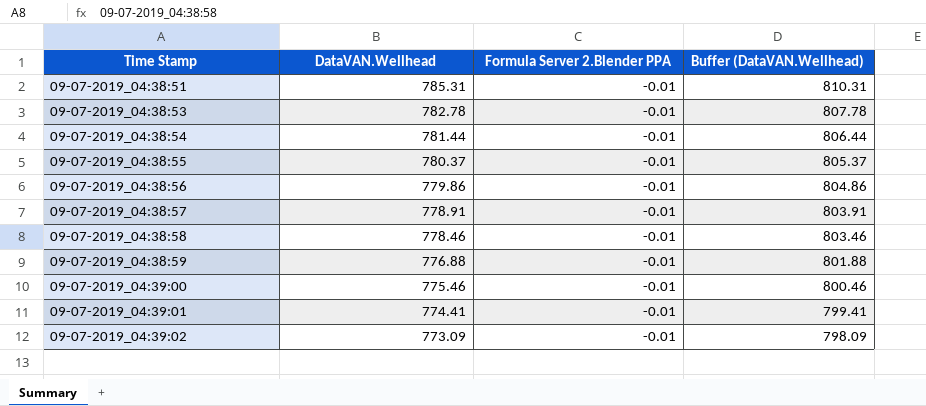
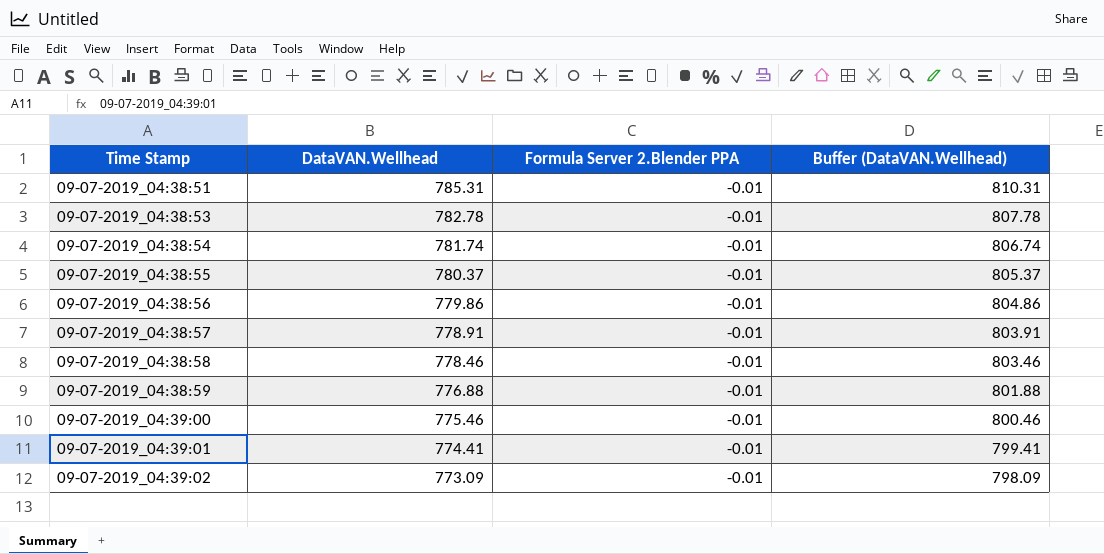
09-07-2019_04:38:54 | DataVAN.Wellhead: 781.44 -> 781.74
09-07-2019_04:38:54 | Buffer (DataVAN.Wellhead): 806.44 -> 806.74

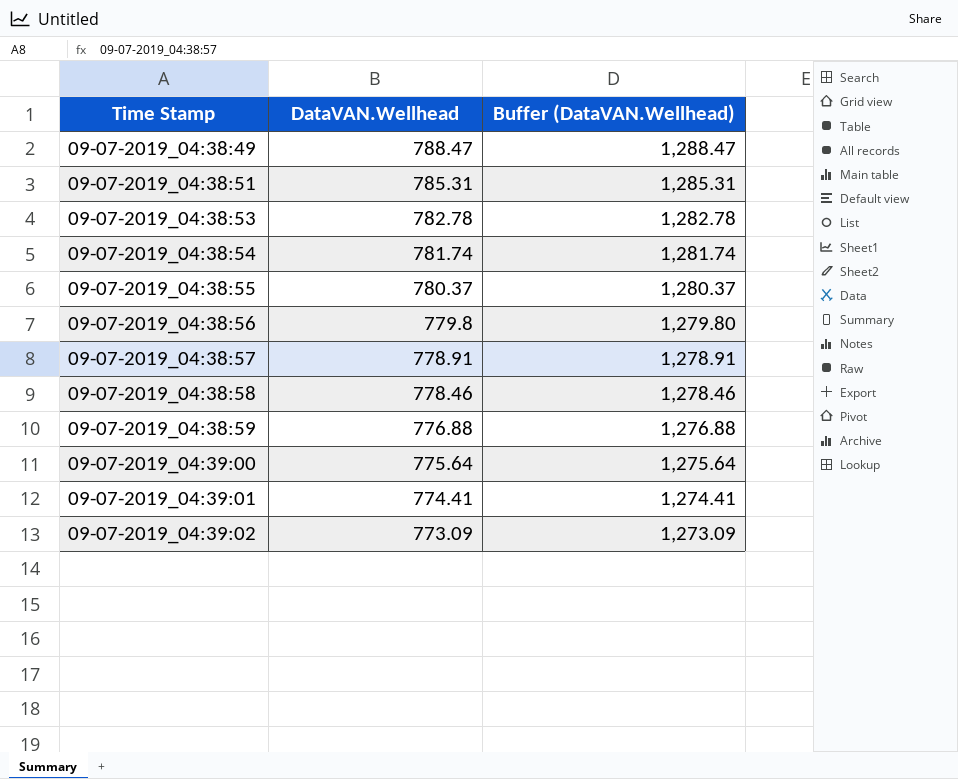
column Formula Server 2.Blender PPA | position: 3 -> none
column Buffer (DataVAN.Wellhead) | formula: [DataVAN.Wellhead] + 25 -> [DataVAN.Wellhead] + 500
row 09-07-2019_04:38:49: none -> 788.47 | 1,288.47
09-07-2019_04:38:56 | DataVAN.Wellhead: 779.86 -> 779.8
09-07-2019_04:39:00 | DataVAN.Wellhead: 775.46 -> 775.64

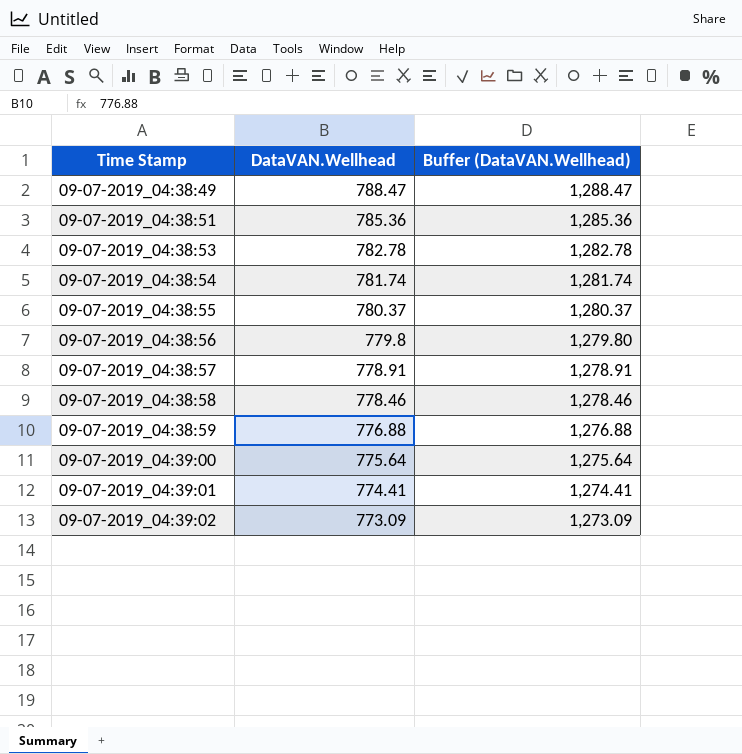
09-07-2019_04:38:51 | DataVAN.Wellhead: 785.31 -> 785.36
09-07-2019_04:38:51 | Buffer (DataVAN.Wellhead): 1,285.31 -> 1,285.36

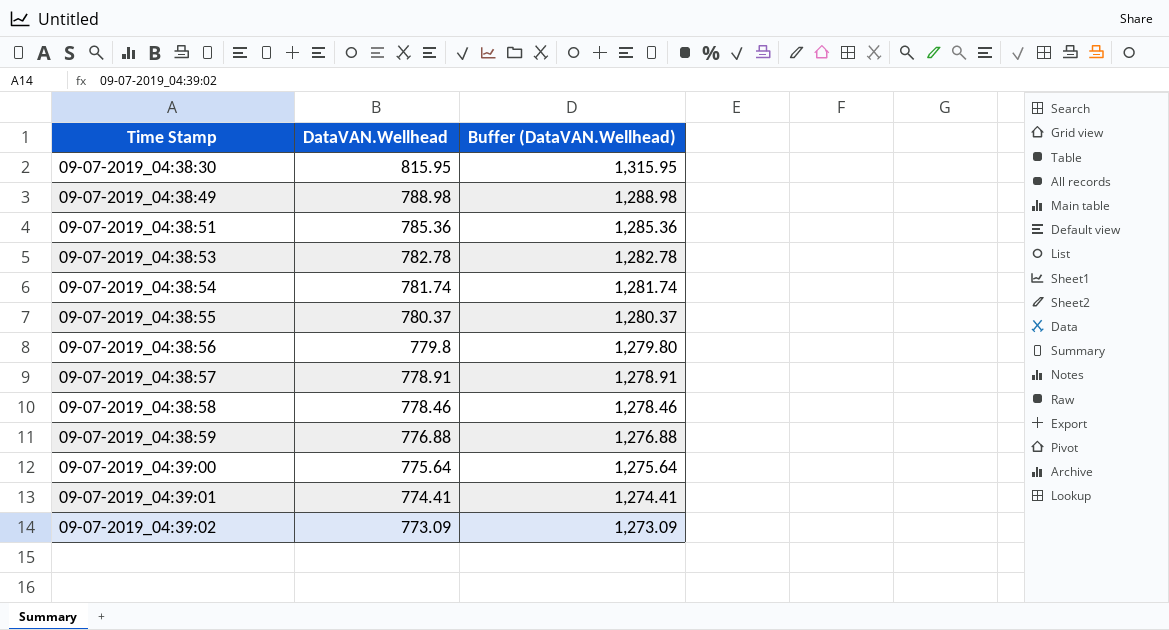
row 09-07-2019_04:38:30: none -> 815.95 | 1,315.95
09-07-2019_04:38:49 | DataVAN.Wellhead: 788.47 -> 788.98
09-07-2019_04:38:49 | Buffer (DataVAN.Wellhead): 1,288.47 -> 1,288.98

